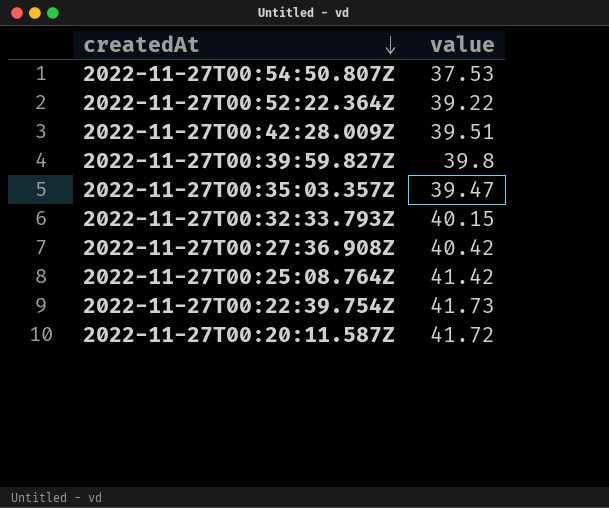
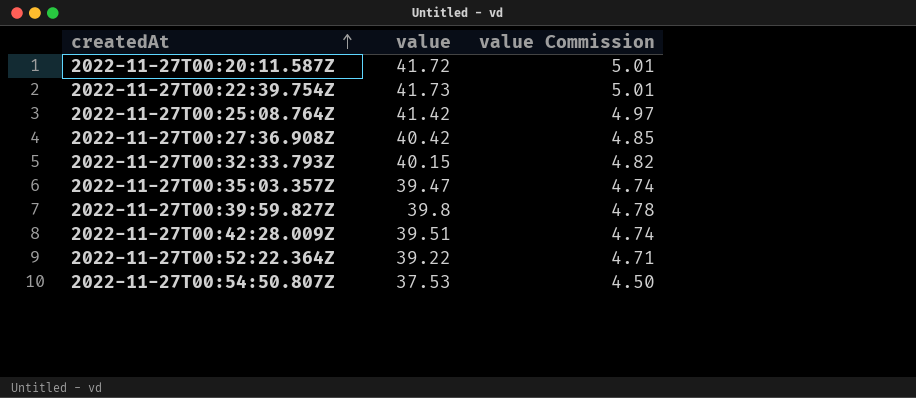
row order: createdAt descending -> createdAt ascending
column value Commission | formula: none -> [value] * 0.12

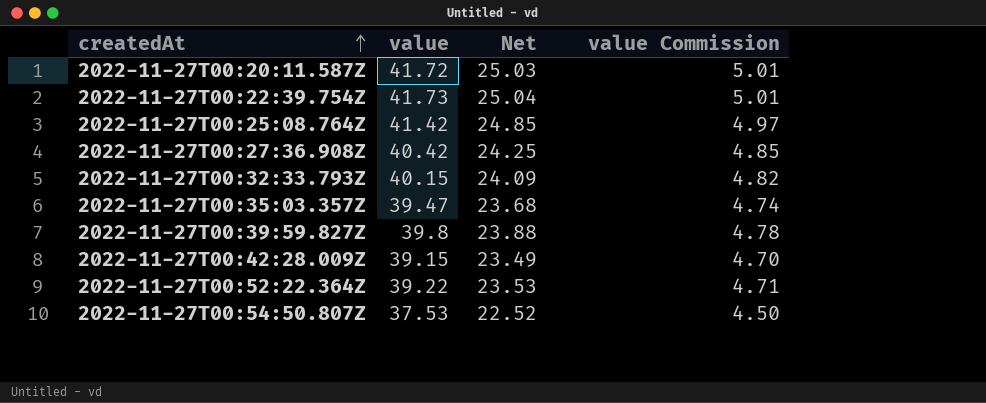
column Net | formula: none -> [value] * 0.6
2022-11-27T00:42:28.009Z | value: 39.51 -> 39.15
2022-11-27T00:42:28.009Z | value Commission: 4.74 -> 4.70

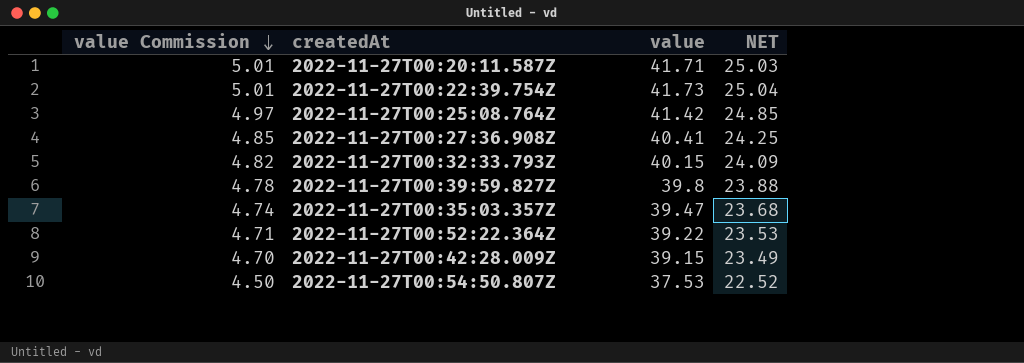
row order: createdAt ascending -> value Commission descending
column value Commission | position: 4 -> 1
column name: Net -> NET
2022-11-27T00:20:11.587Z | value: 41.72 -> 41.71
2022-11-27T00:27:36.908Z | value: 40.42 -> 40.41

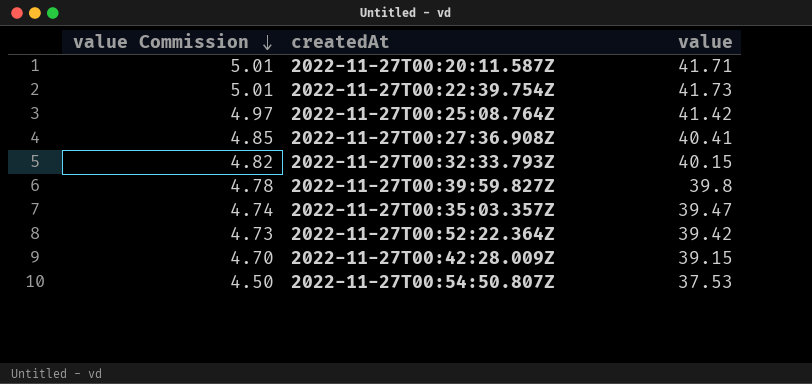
column NET | formula: [value] * 0.6 -> none
2022-11-27T00:52:22.364Z | value Commission: 4.71 -> 4.73
2022-11-27T00:52:22.364Z | value: 39.22 -> 39.42

